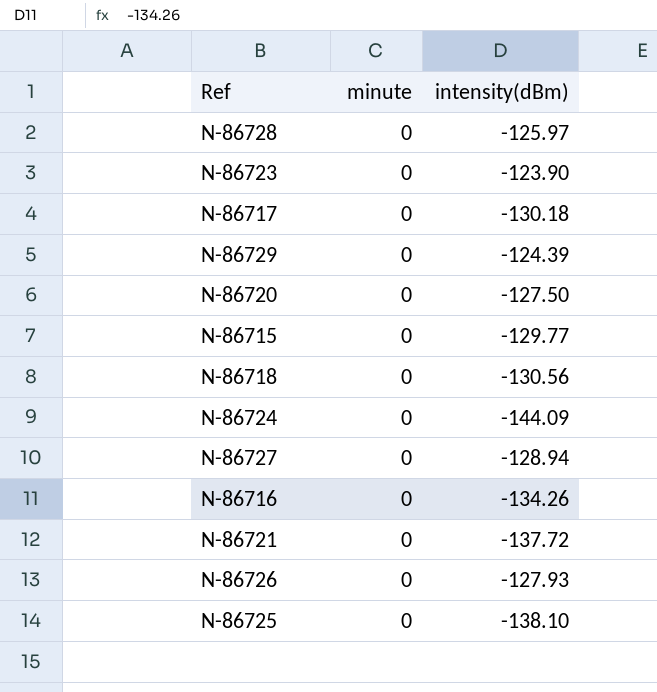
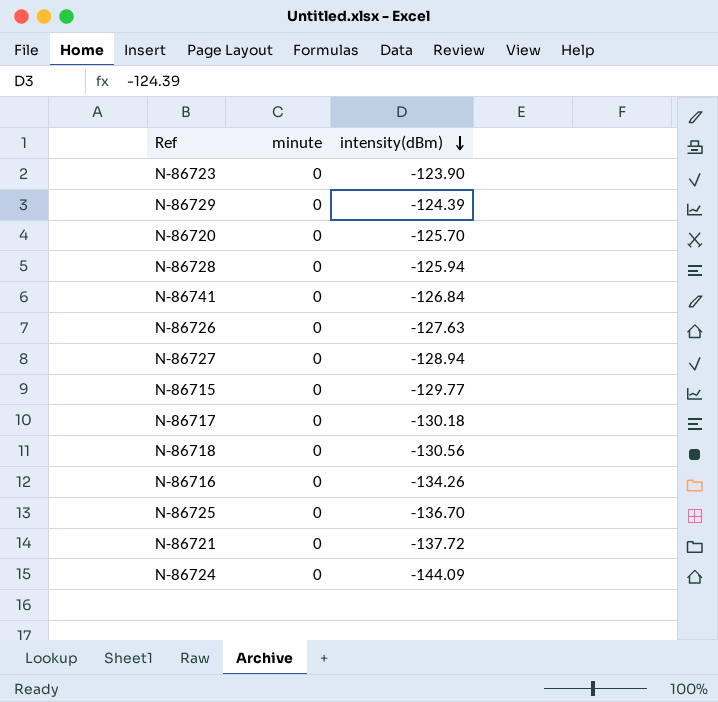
row order: none -> intensity(dBm) descending
N-86720 | intensity(dBm): -127.50 -> -125.70
N-86728 | intensity(dBm): -125.97 -> -125.94
row N-86741: none -> 0 | -126.84
N-86726 | intensity(dBm): -127.93 -> -127.63
N-86725 | intensity(dBm): -138.10 -> -136.70

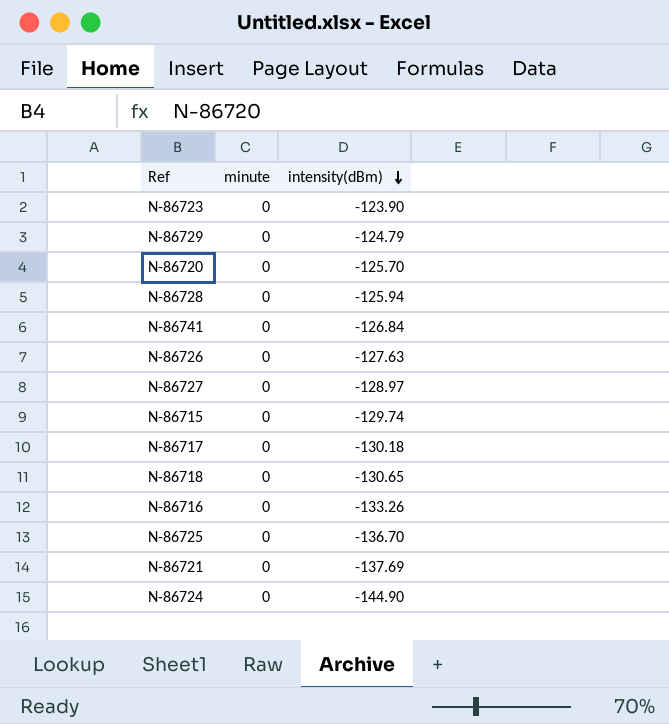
N-86729 | intensity(dBm): -124.39 -> -124.79
N-86727 | intensity(dBm): -128.94 -> -128.97
N-86715 | intensity(dBm): -129.77 -> -129.74
N-86718 | intensity(dBm): -130.56 -> -130.65
N-86716 | intensity(dBm): -134.26 -> -133.26
N-86721 | intensity(dBm): -137.72 -> -137.69
N-86724 | intensity(dBm): -144.09 -> -144.90

